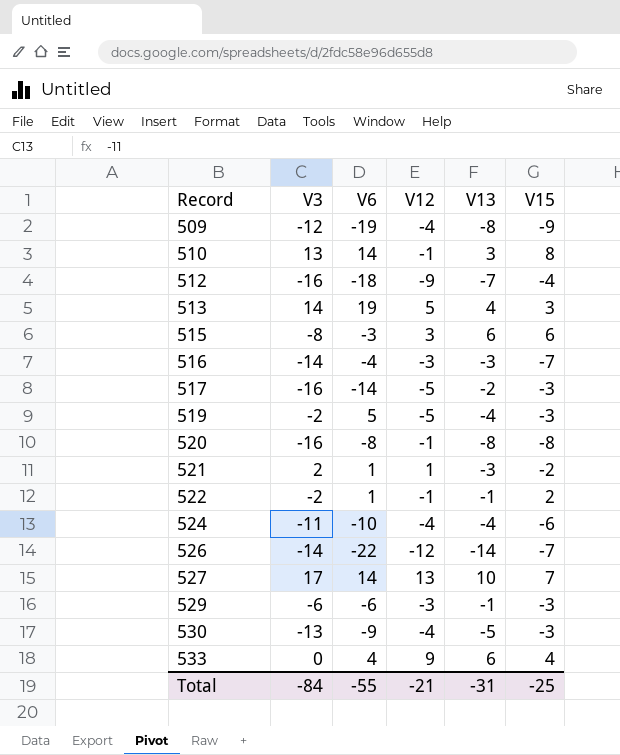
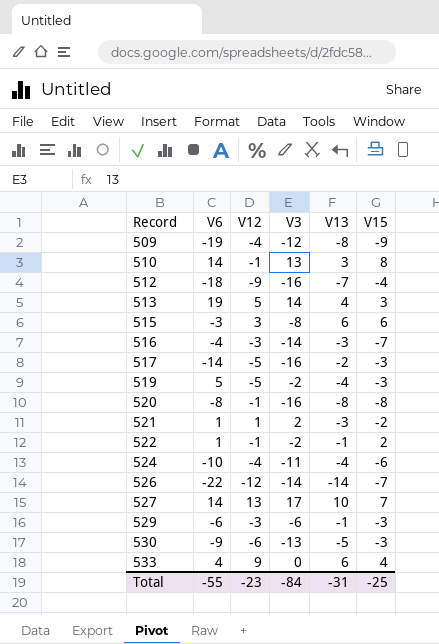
column V3 | position: 2 -> 4
530 | V12: -4 -> -6
Total | V12: -21 -> -23

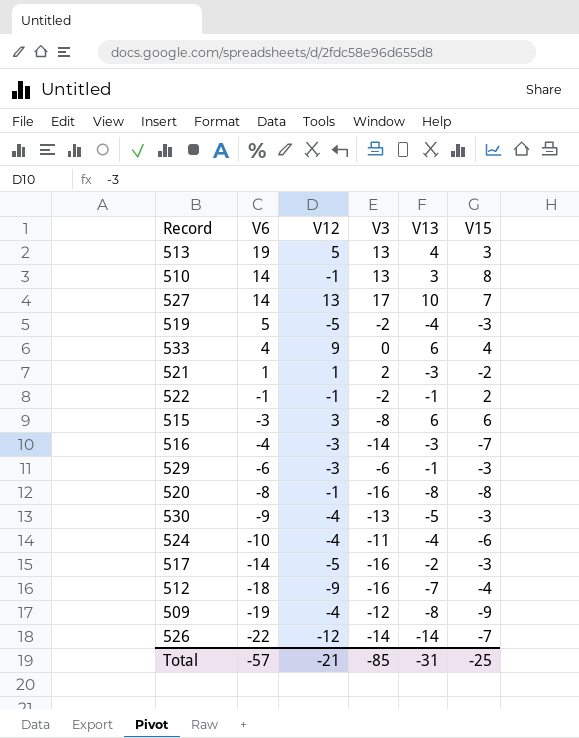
row order: Record ascending -> V6 descending
513 | V3: 14 -> 13
522 | V6: 1 -> -1
530 | V12: -6 -> -4
Total | V6: -55 -> -57
Total | V12: -23 -> -21
Total | V3: -84 -> -85

